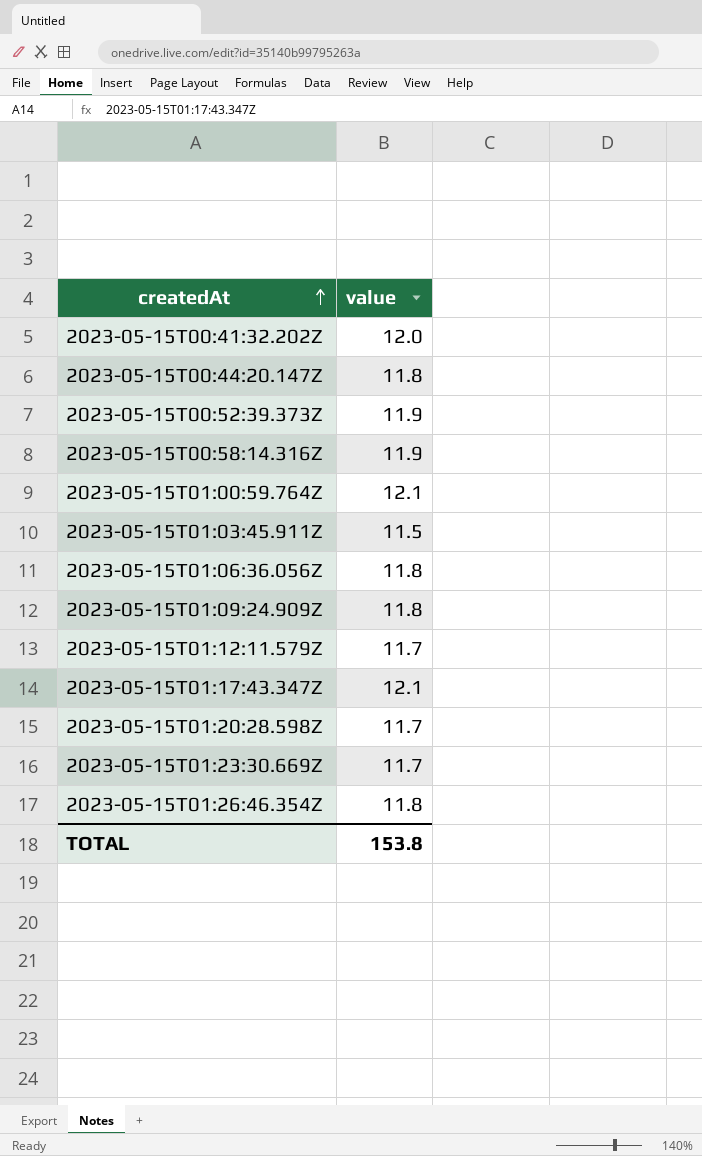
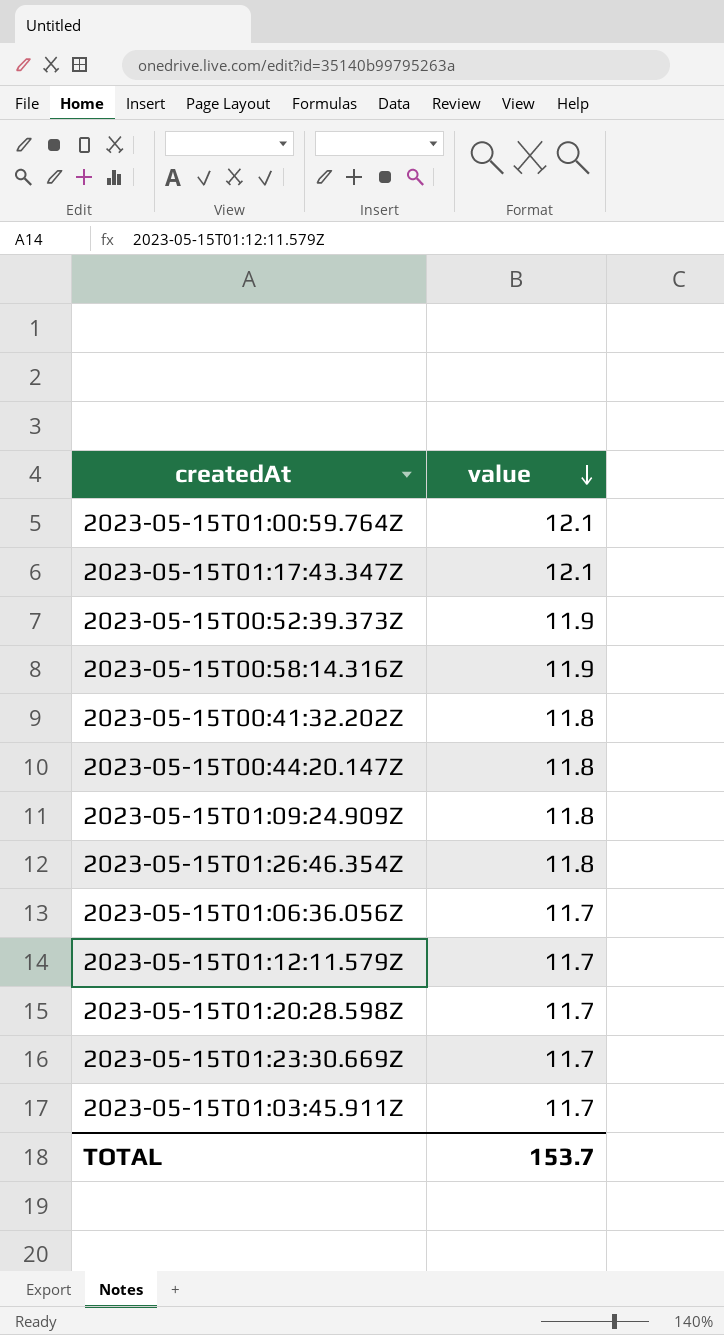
row order: createdAt ascending -> value descending
2023-05-15T00:41:32.202Z | value: 12.0 -> 11.8
2023-05-15T01:06:36.056Z | value: 11.8 -> 11.7
2023-05-15T01:03:45.911Z | value: 11.5 -> 11.7
TOTAL | value: 153.8 -> 153.7

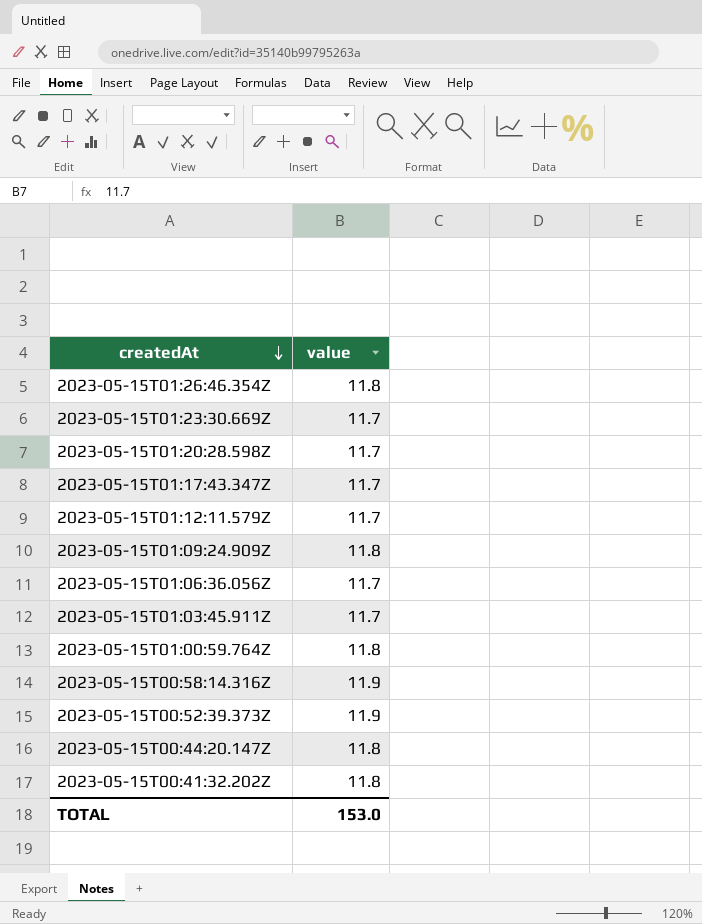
row order: value descending -> createdAt descending
2023-05-15T01:17:43.347Z | value: 12.1 -> 11.7
2023-05-15T01:00:59.764Z | value: 12.1 -> 11.8
TOTAL | value: 153.7 -> 153.0

